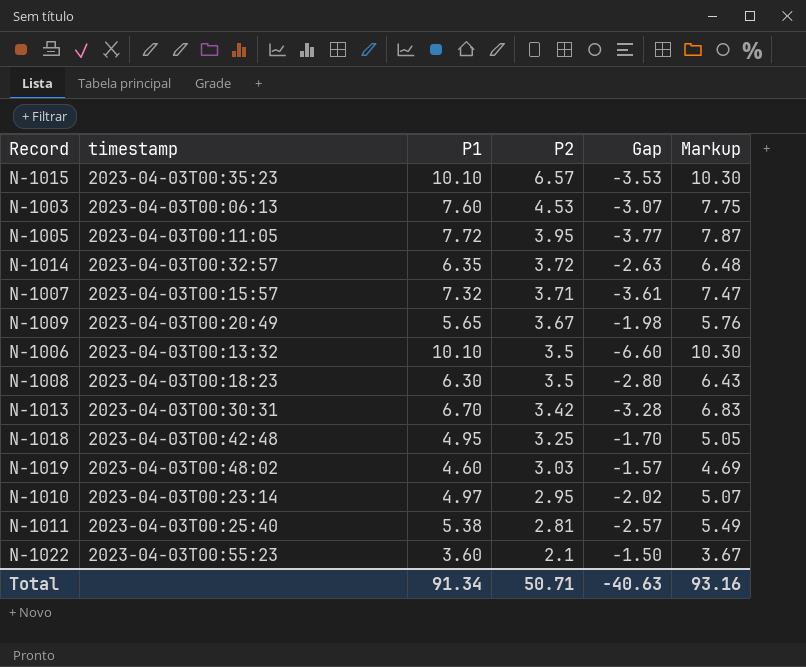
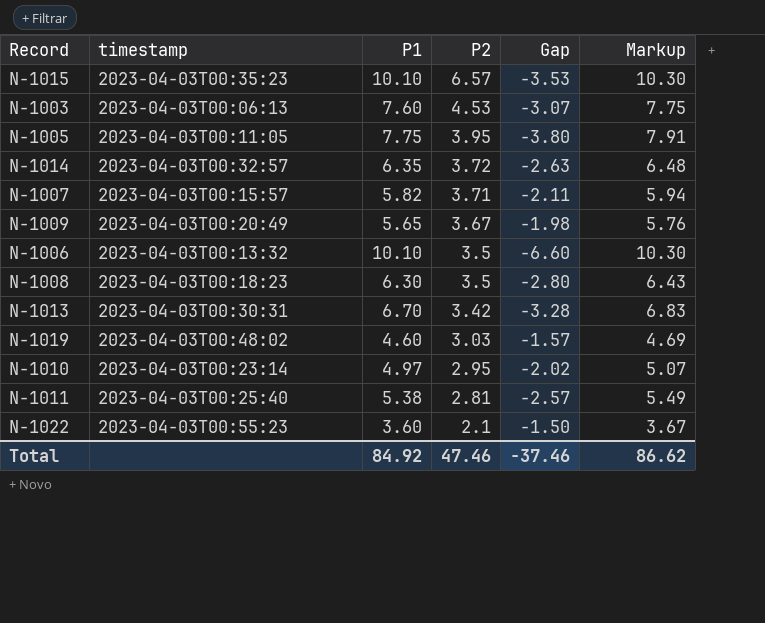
row N-1018: 2023-04-03T00:42:48 | 4.95 | 3.25 | -1.70 | 5.05 -> none
N-1005 | P1: 7.72 -> 7.75
N-1005 | Gap: -3.77 -> -3.80
N-1005 | Markup: 7.87 -> 7.91
N-1007 | P1: 7.32 -> 5.82
N-1007 | Gap: -3.61 -> -2.11
N-1007 | Markup: 7.47 -> 5.94
Total | P1: 91.34 -> 84.92
Total | P2: 50.71 -> 47.46
Total | Gap: -40.63 -> -37.46
Total | Markup: 93.16 -> 86.62

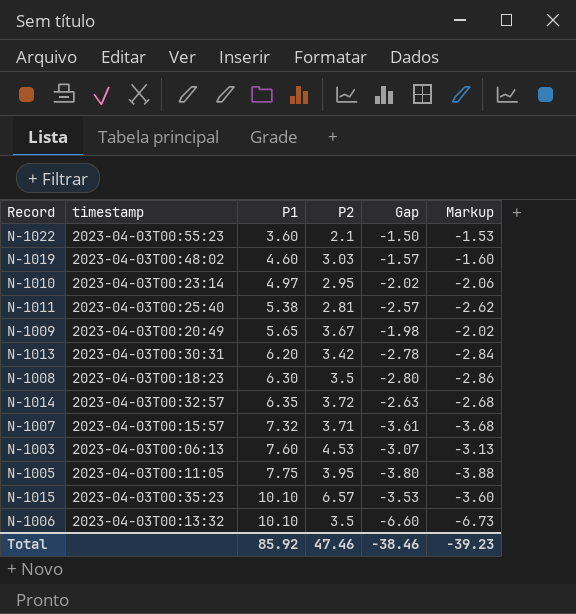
row order: P2 descending -> P1 ascending
column Markup | formula: [P1] * 1.02 -> [Gap] * 1.02
N-1013 | P1: 6.70 -> 6.20
N-1013 | Gap: -3.28 -> -2.78
N-1007 | P1: 5.82 -> 7.32
N-1007 | Gap: -2.11 -> -3.61
Total | P1: 84.92 -> 85.92
Total | Gap: -37.46 -> -38.46
Total | Markup: 86.62 -> -39.23

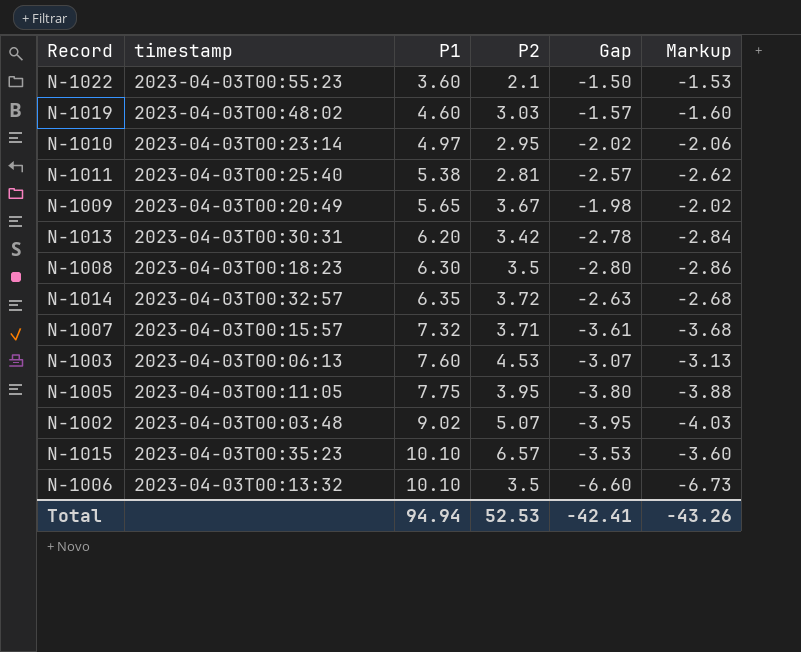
row N-1002: none -> 2023-04-03T00:03:48 | 9.02 | 5.07 | -3.95 | -4.03
Total | P1: 85.92 -> 94.94
Total | P2: 47.46 -> 52.53
Total | Gap: -38.46 -> -42.41
Total | Markup: -39.23 -> -43.26

